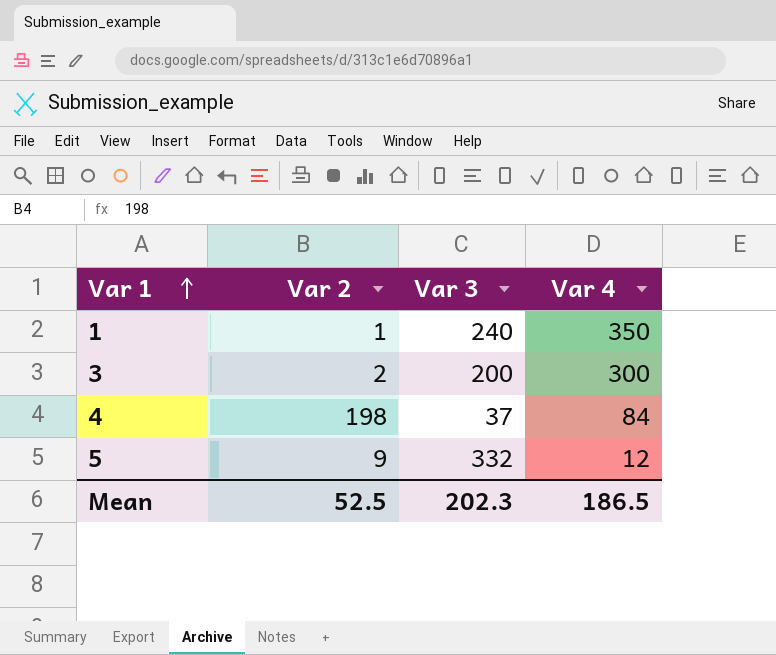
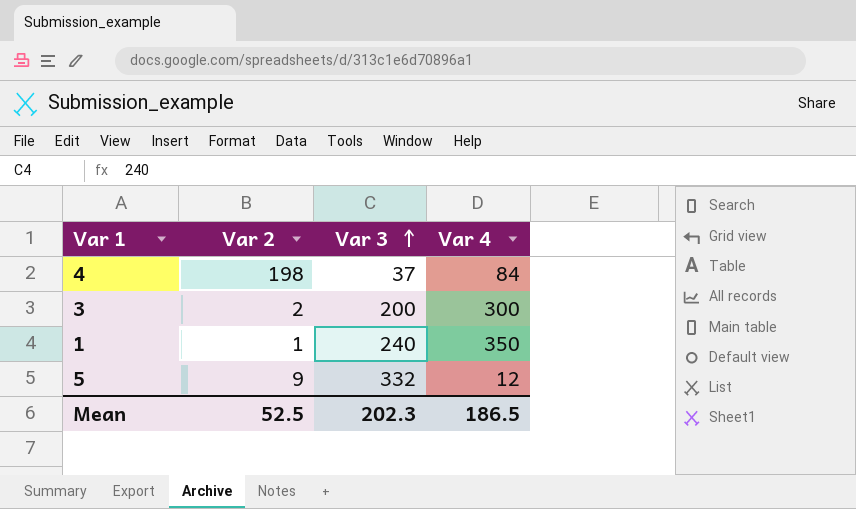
row order: Var 1 ascending -> Var 3 ascending

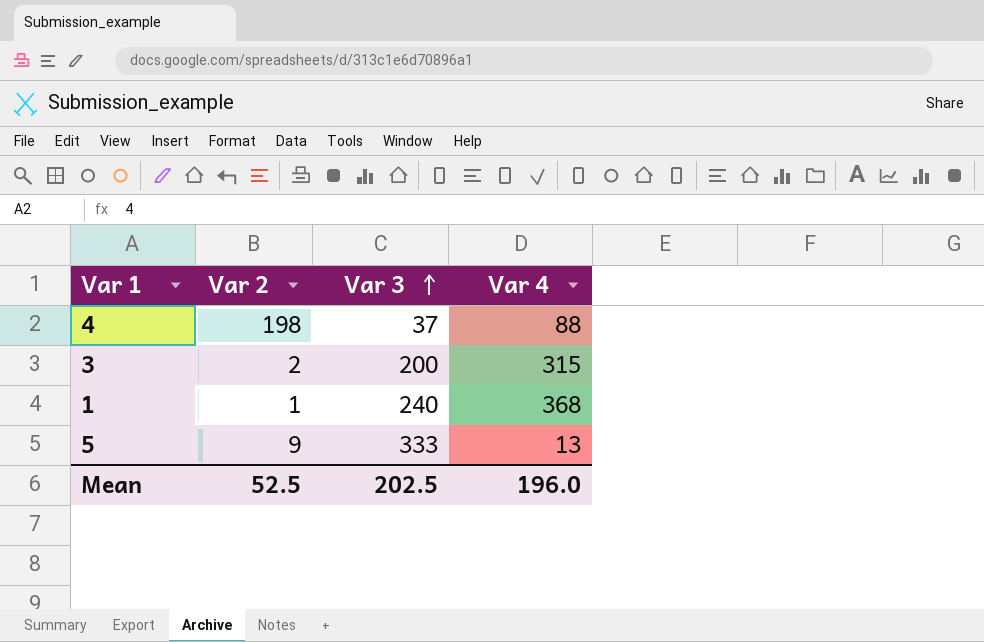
4 | Var 4: 84 -> 88
3 | Var 4: 300 -> 315
1 | Var 4: 350 -> 368
5 | Var 3: 332 -> 333
5 | Var 4: 12 -> 13
Mean | Var 3: 202.3 -> 202.5
Mean | Var 4: 186.5 -> 196.0

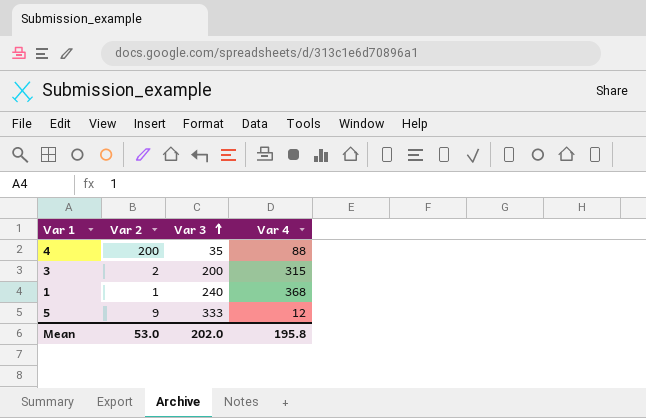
4 | Var 2: 198 -> 200
4 | Var 3: 37 -> 35
5 | Var 4: 13 -> 12
Mean | Var 2: 52.5 -> 53.0
Mean | Var 3: 202.5 -> 202.0
Mean | Var 4: 196.0 -> 195.8

